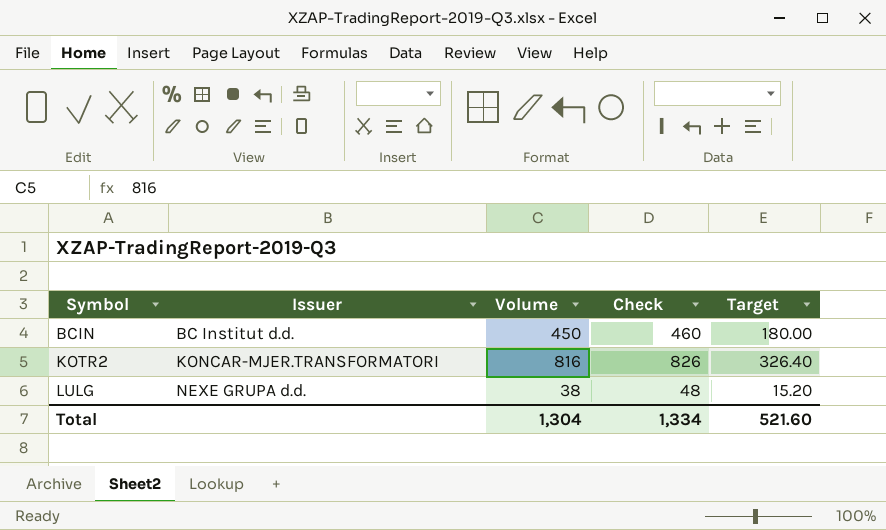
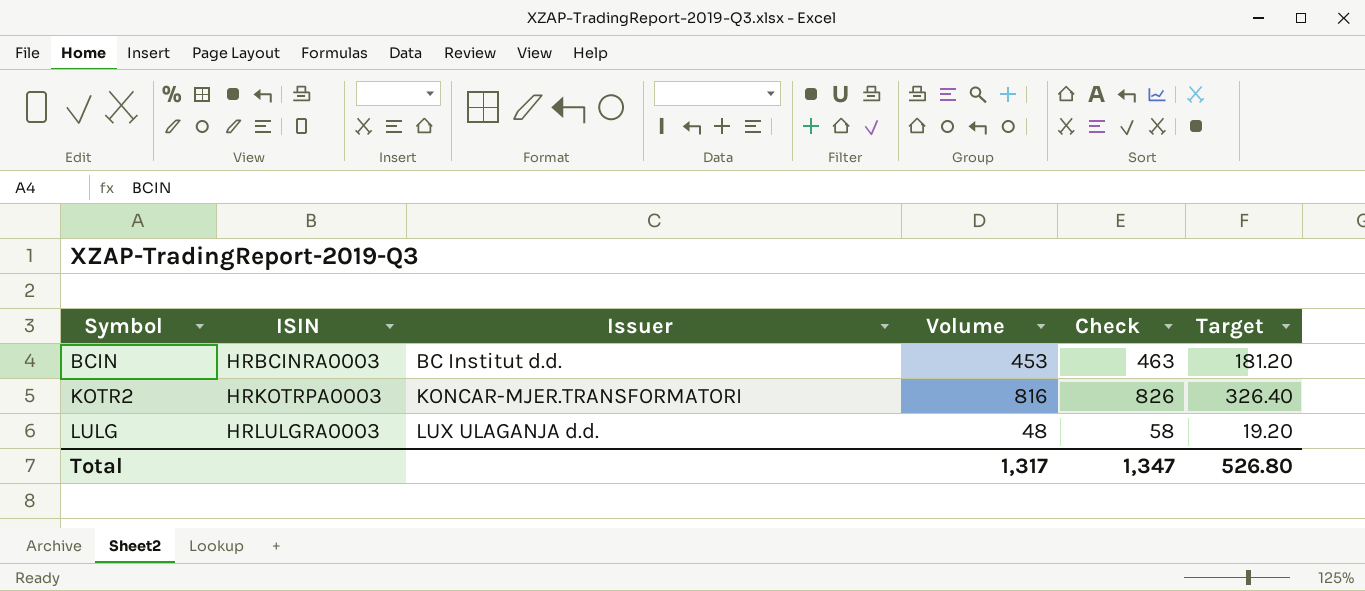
column ISIN | position: none -> 2
BCIN | Volume: 450 -> 453
BCIN | Check: 460 -> 463
BCIN | Target: 180.00 -> 181.20
LULG | Issuer: NEXE GRUPA d.d. -> LUX ULAGANJA d.d.
LULG | Volume: 38 -> 48
LULG | Check: 48 -> 58
LULG | Target: 15.20 -> 19.20
Total | Volume: 1,304 -> 1,317
Total | Check: 1,334 -> 1,347
Total | Target: 521.60 -> 526.80

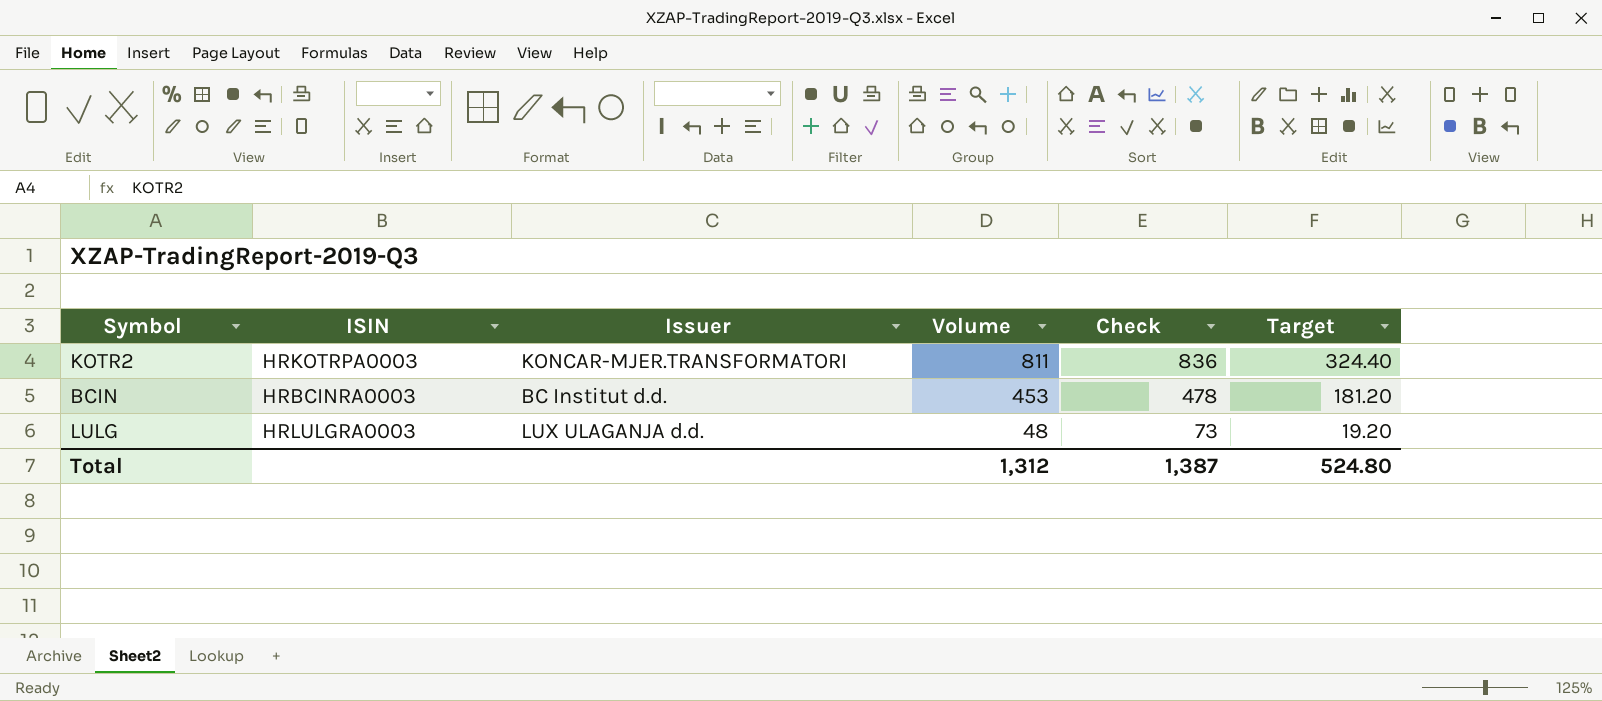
row order: Symbol ascending -> Volume descending
column Check | formula: [Volume] + 10 -> [Volume] + 25
KOTR2 | Volume: 816 -> 811
KOTR2 | Target: 326.40 -> 324.40
Total | Volume: 1,317 -> 1,312
Total | Check: 1,347 -> 1,387
Total | Target: 526.80 -> 524.80

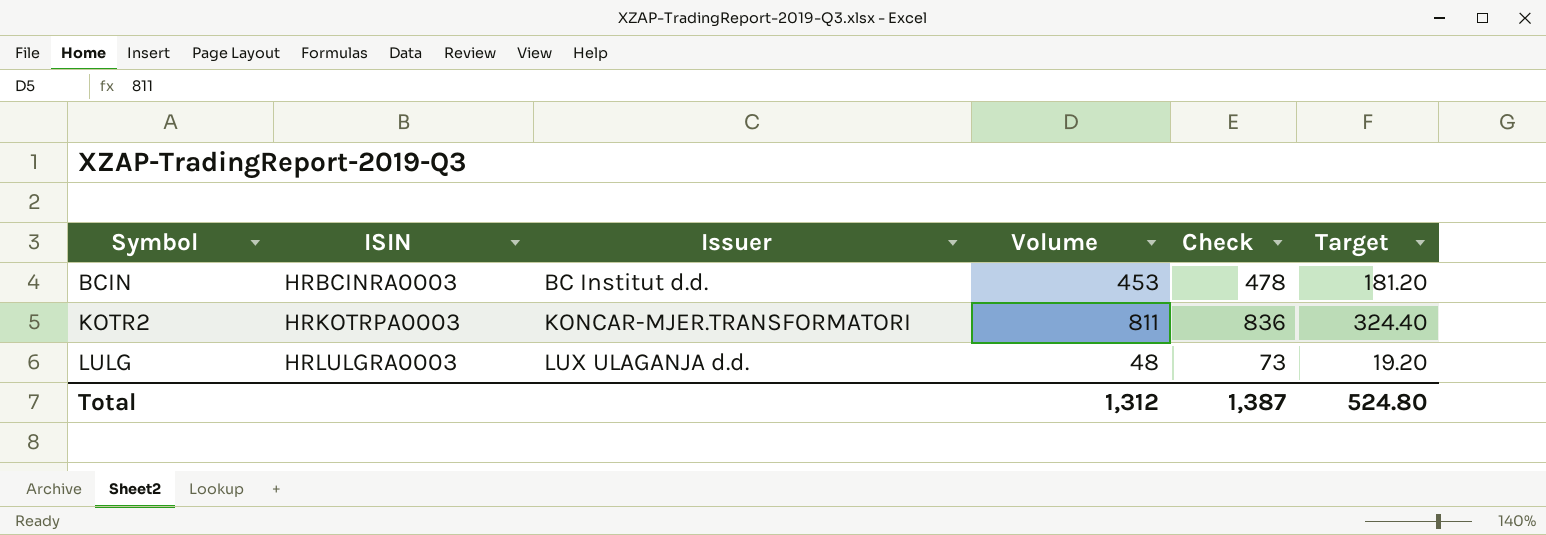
row order: Volume descending -> Symbol ascending

